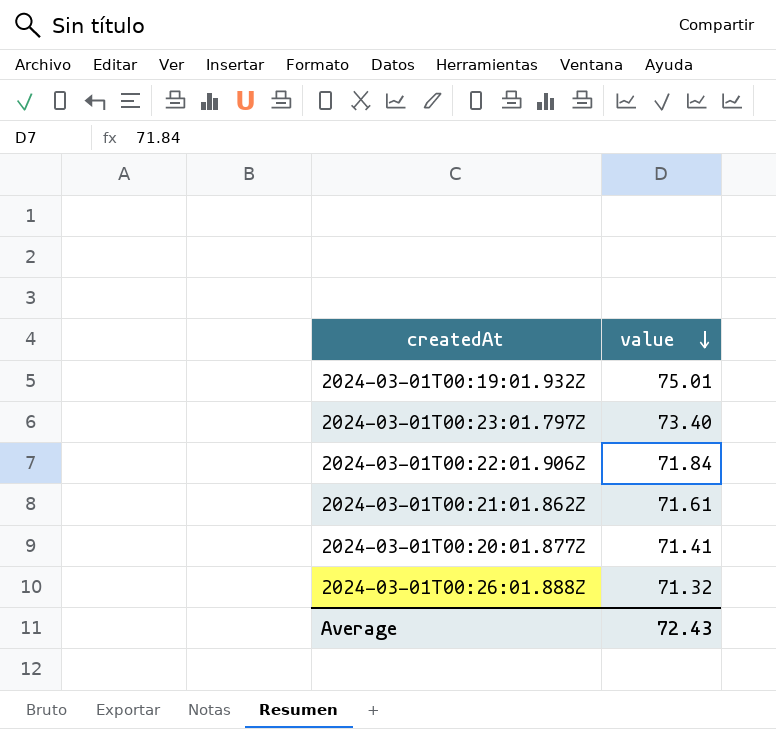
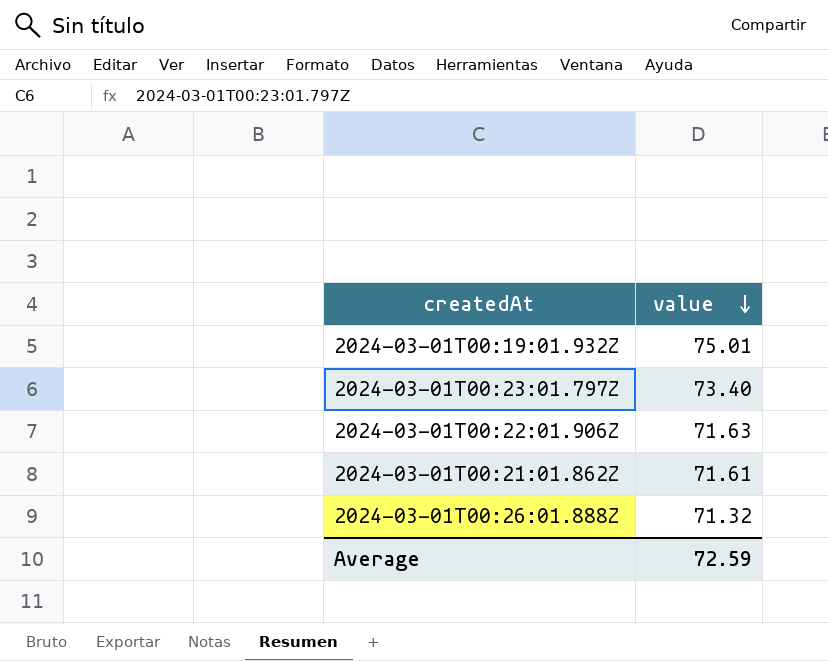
row 2024-03-01T00:20:01.877Z: 71.41 -> none
2024-03-01T00:22:01.906Z | value: 71.84 -> 71.63
Average | value: 72.43 -> 72.59

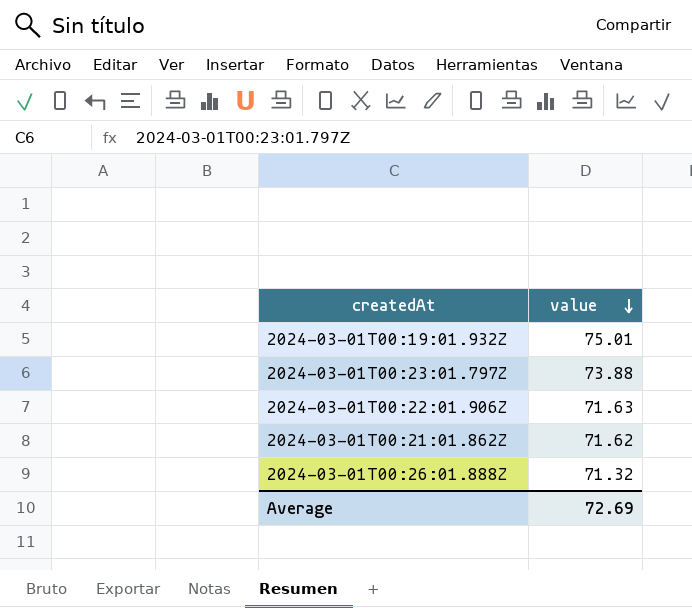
2024-03-01T00:23:01.797Z | value: 73.40 -> 73.88
2024-03-01T00:21:01.862Z | value: 71.61 -> 71.62
Average | value: 72.59 -> 72.69

